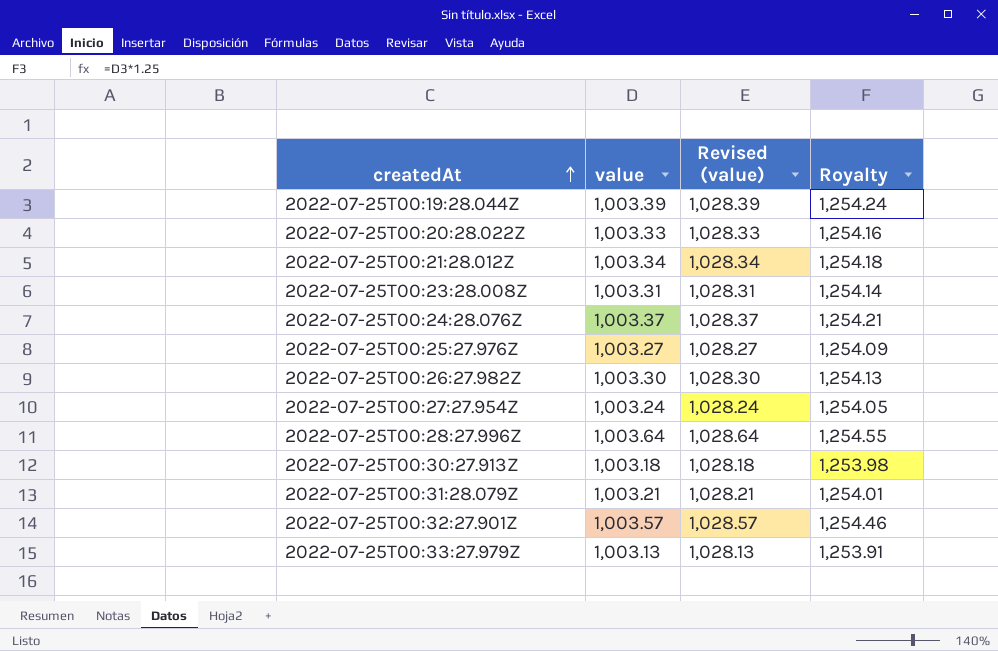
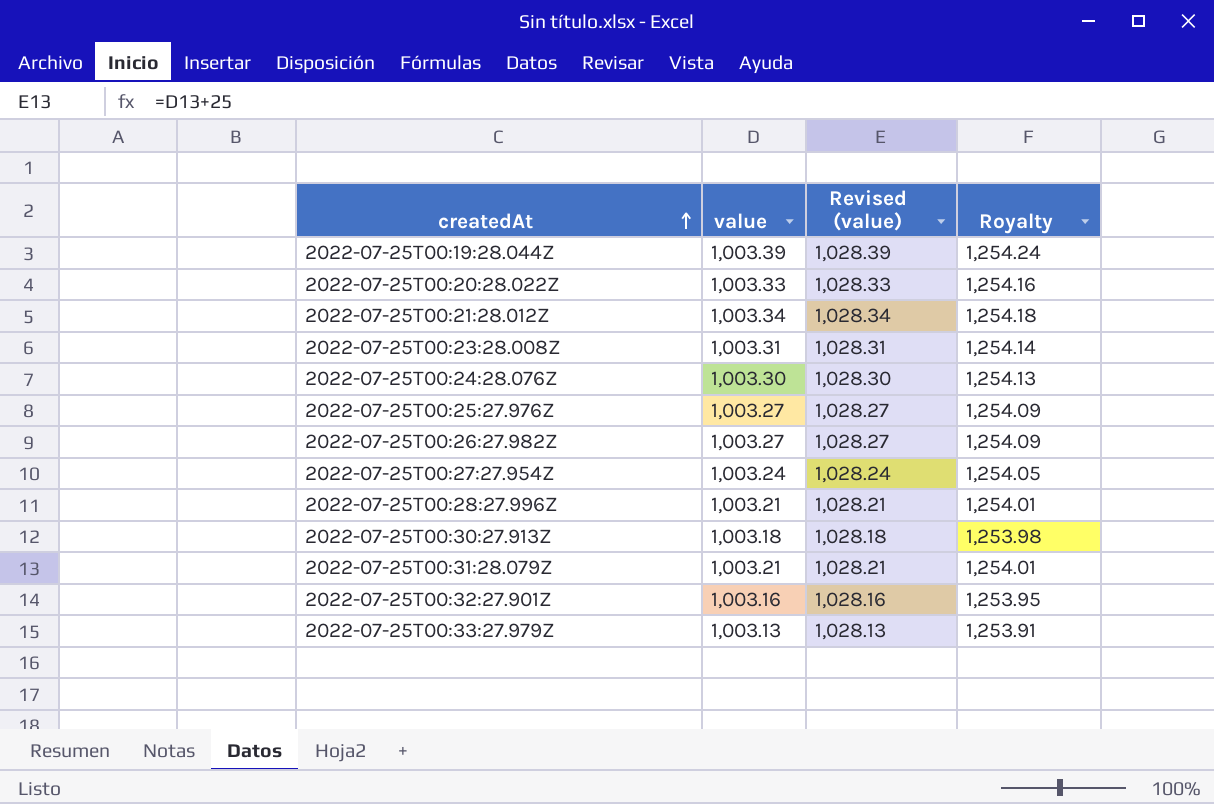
2022-07-25T00:24:28.076Z | value: 1,003.37 -> 1,003.30
2022-07-25T00:24:28.076Z | Revised (value): 1,028.37 -> 1,028.30
2022-07-25T00:24:28.076Z | Royalty: 1,254.21 -> 1,254.13
2022-07-25T00:26:27.982Z | value: 1,003.30 -> 1,003.27
2022-07-25T00:26:27.982Z | Revised (value): 1,028.30 -> 1,028.27
2022-07-25T00:26:27.982Z | Royalty: 1,254.13 -> 1,254.09
2022-07-25T00:28:27.996Z | value: 1,003.64 -> 1,003.21
2022-07-25T00:28:27.996Z | Revised (value): 1,028.64 -> 1,028.21
2022-07-25T00:28:27.996Z | Royalty: 1,254.55 -> 1,254.01
2022-07-25T00:32:27.901Z | value: 1,003.57 -> 1,003.16
2022-07-25T00:32:27.901Z | Revised (value): 1,028.57 -> 1,028.16
2022-07-25T00:32:27.901Z | Royalty: 1,254.46 -> 1,253.95

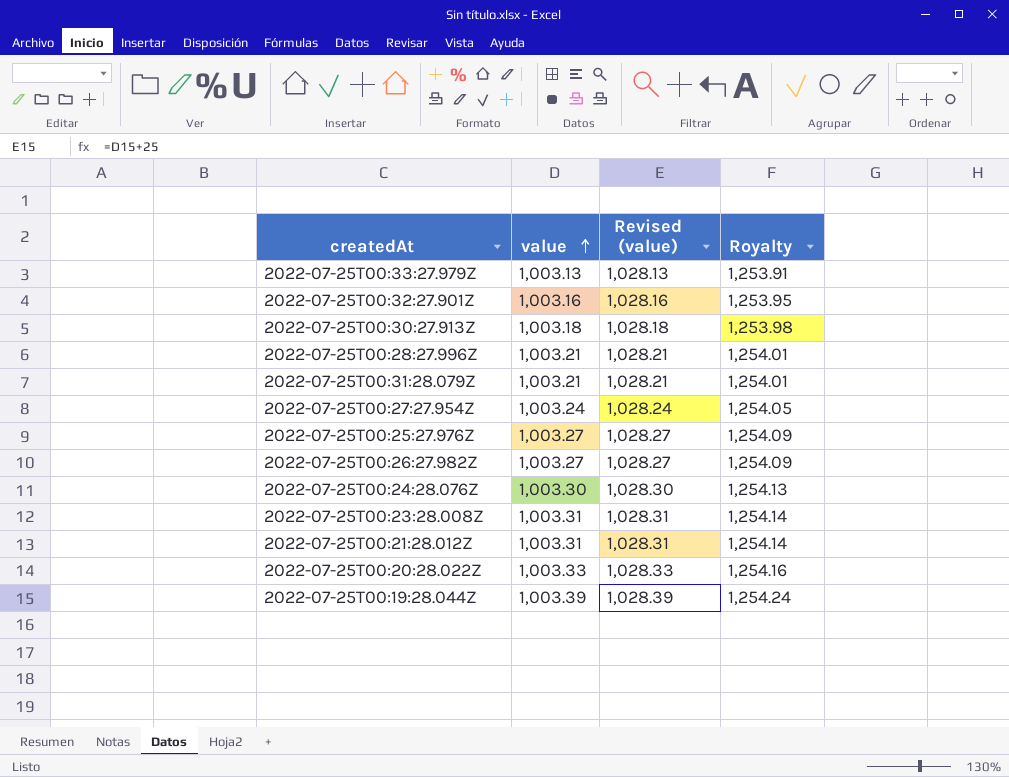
row order: createdAt ascending -> value ascending
2022-07-25T00:21:28.012Z | value: 1,003.34 -> 1,003.31
2022-07-25T00:21:28.012Z | Revised (value): 1,028.34 -> 1,028.31
2022-07-25T00:21:28.012Z | Royalty: 1,254.18 -> 1,254.14

